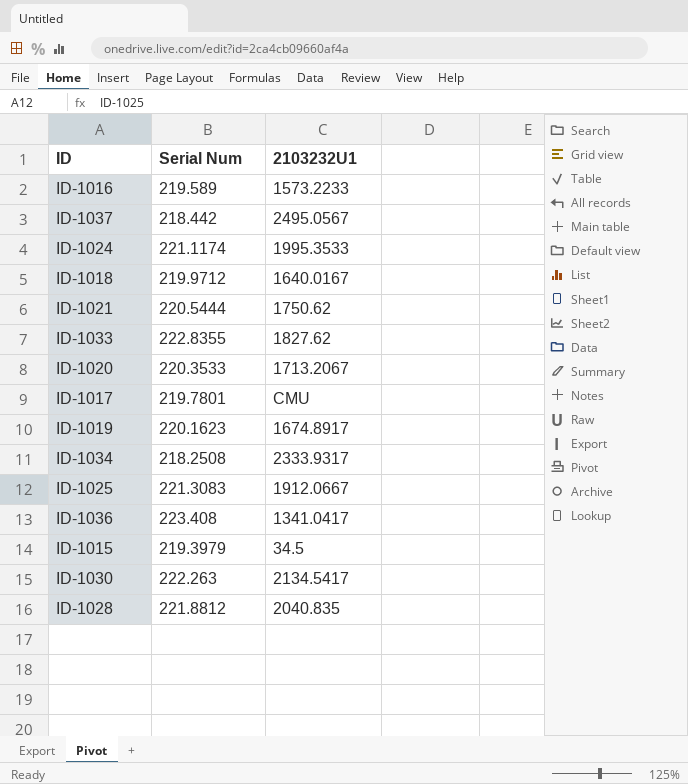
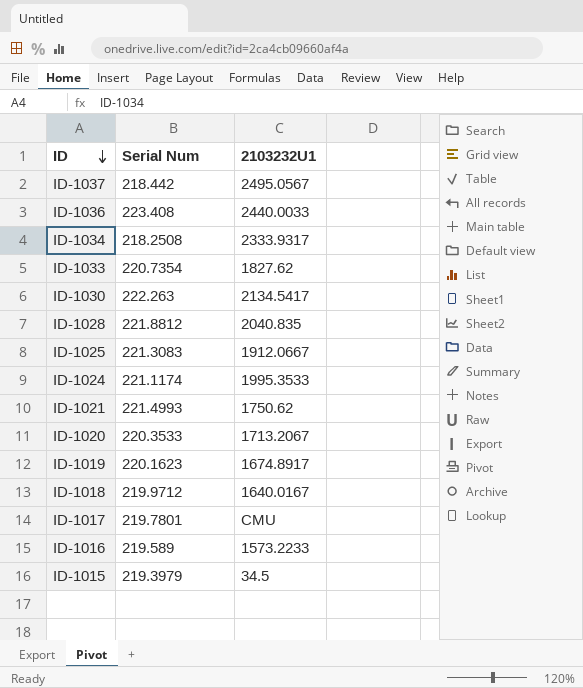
row order: none -> ID descending
ID-1036 | 2103232U1: 1341.0417 -> 2440.0033
ID-1033 | Serial Num: 222.8355 -> 220.7354
ID-1021 | Serial Num: 220.5444 -> 221.4993

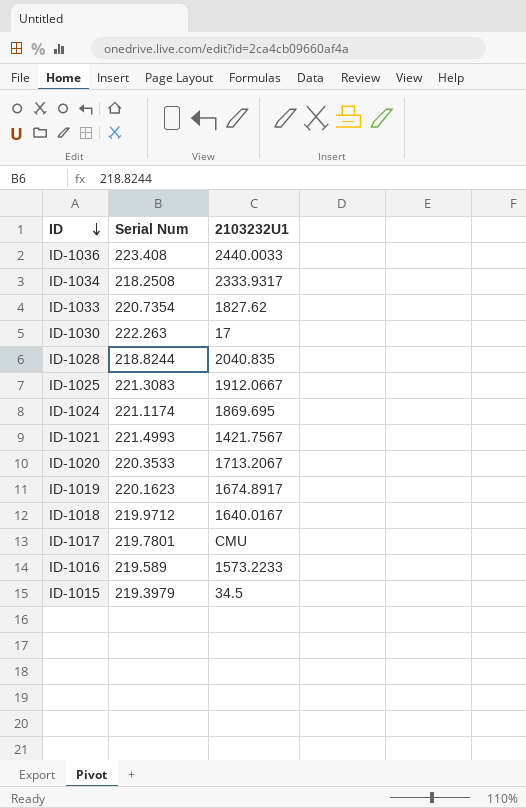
row ID-1037: 218.442 | 2495.0567 -> none
ID-1030 | 2103232U1: 2134.5417 -> 17
ID-1028 | Serial Num: 221.8812 -> 218.8244
ID-1024 | 2103232U1: 1995.3533 -> 1869.695
ID-1021 | 2103232U1: 1750.62 -> 1421.7567

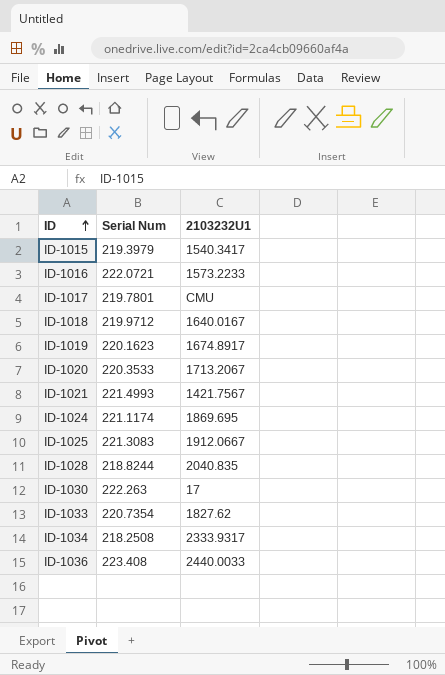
row order: ID descending -> ID ascending
ID-1015 | 2103232U1: 34.5 -> 1540.3417
ID-1016 | Serial Num: 219.589 -> 222.0721

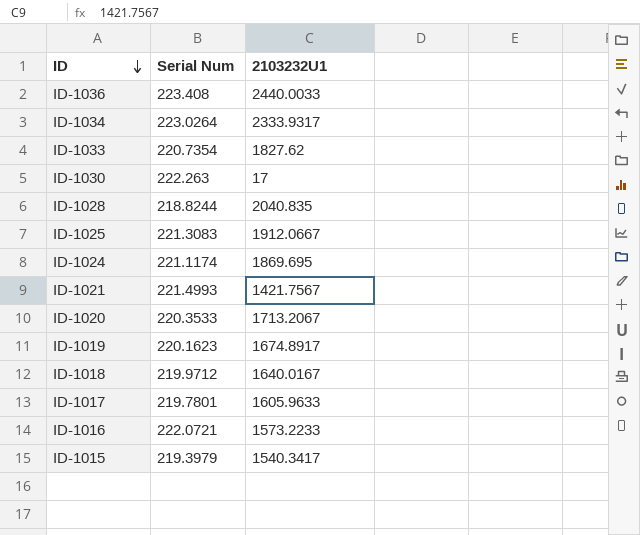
row order: ID ascending -> ID descending
ID-1034 | Serial Num: 218.2508 -> 223.0264
ID-1017 | 2103232U1: CMU -> 1605.9633

